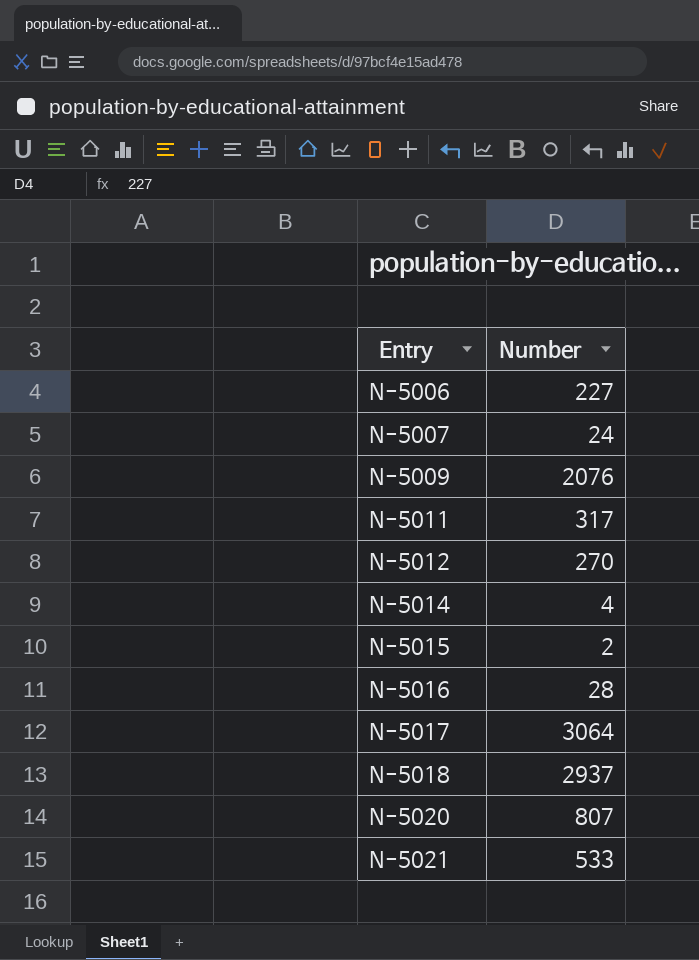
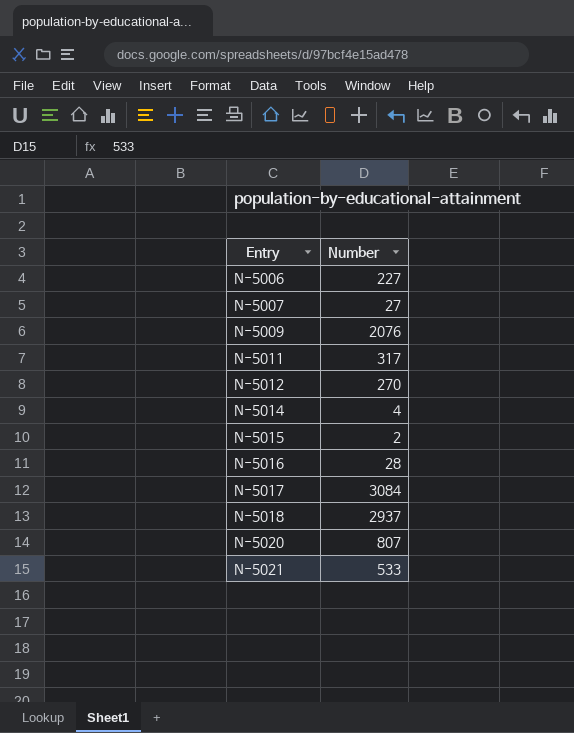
N-5007 | Number: 24 -> 27
N-5017 | Number: 3064 -> 3084

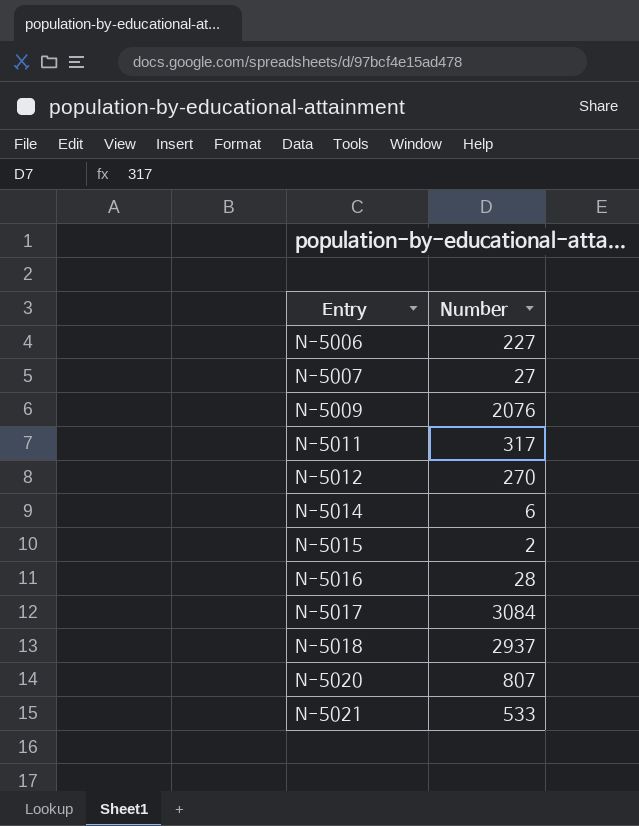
N-5014 | Number: 4 -> 6

